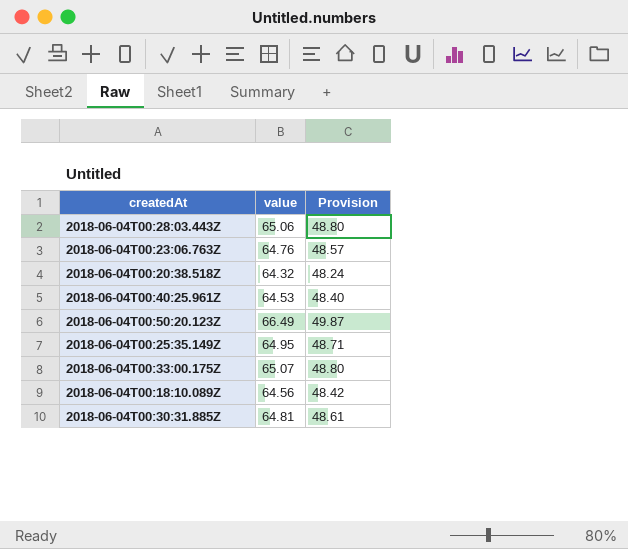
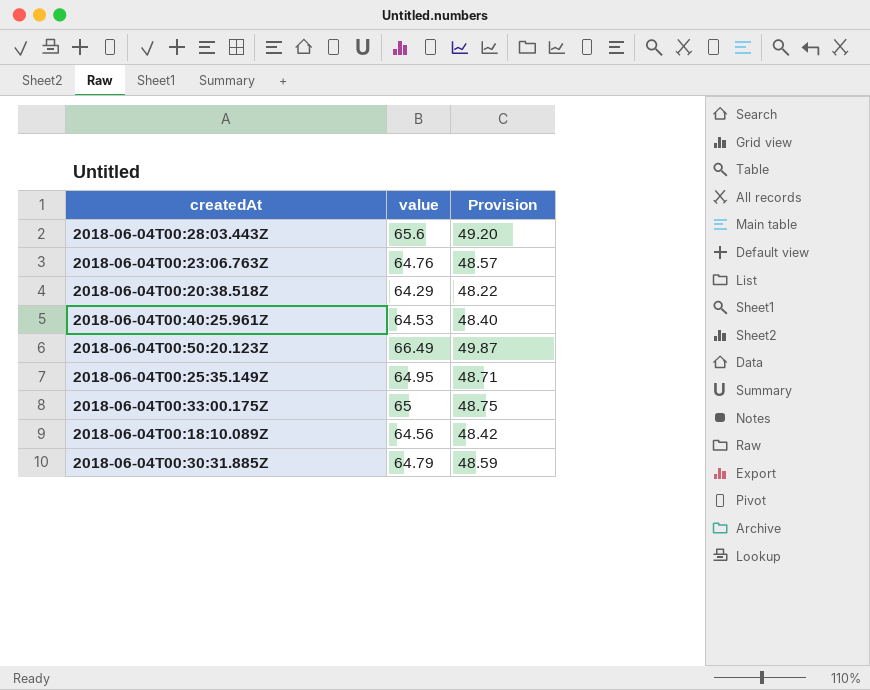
2018-06-04T00:28:03.443Z | value: 65.06 -> 65.6
2018-06-04T00:28:03.443Z | Provision: 48.80 -> 49.20
2018-06-04T00:20:38.518Z | value: 64.32 -> 64.29
2018-06-04T00:20:38.518Z | Provision: 48.24 -> 48.22
2018-06-04T00:33:00.175Z | value: 65.07 -> 65
2018-06-04T00:33:00.175Z | Provision: 48.80 -> 48.75
2018-06-04T00:30:31.885Z | value: 64.81 -> 64.79
2018-06-04T00:30:31.885Z | Provision: 48.61 -> 48.59

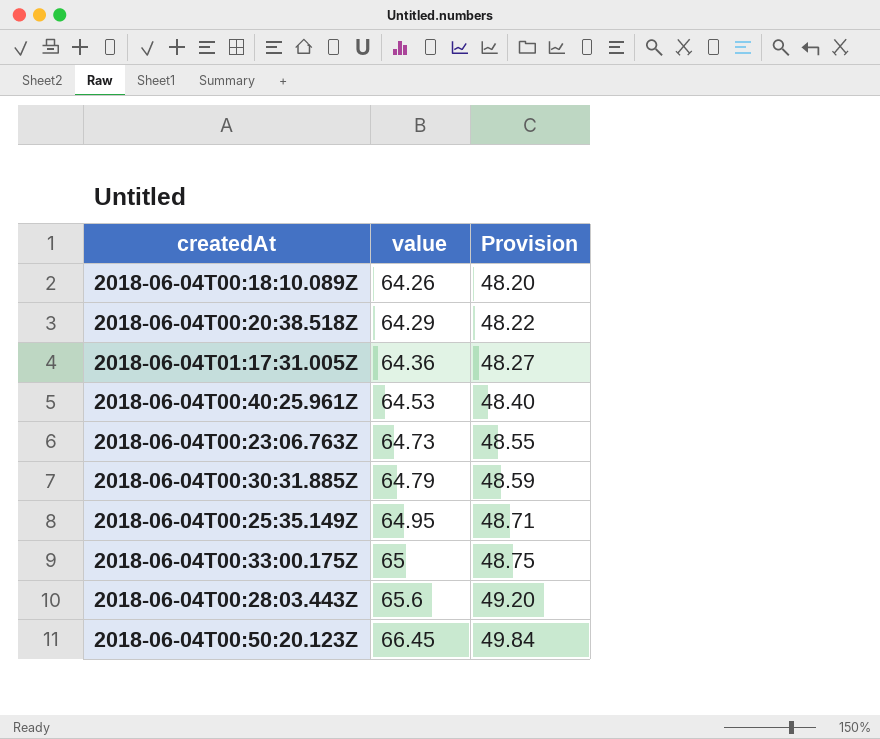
row order: none -> value ascending
2018-06-04T00:18:10.089Z | value: 64.56 -> 64.26
2018-06-04T00:18:10.089Z | Provision: 48.42 -> 48.20
row 2018-06-04T01:17:31.005Z: none -> 64.36 | 48.27
2018-06-04T00:23:06.763Z | value: 64.76 -> 64.73
2018-06-04T00:23:06.763Z | Provision: 48.57 -> 48.55
2018-06-04T00:50:20.123Z | value: 66.49 -> 66.45
2018-06-04T00:50:20.123Z | Provision: 49.87 -> 49.84

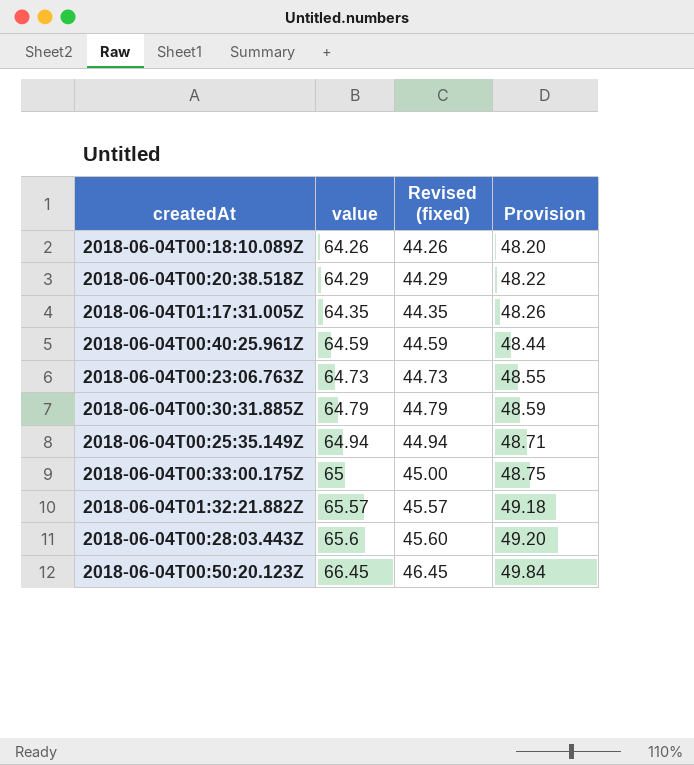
column Revised (fixed) | formula: none -> [value] - 20
2018-06-04T01:17:31.005Z | value: 64.36 -> 64.35
2018-06-04T01:17:31.005Z | Provision: 48.27 -> 48.26
2018-06-04T00:40:25.961Z | value: 64.53 -> 64.59
2018-06-04T00:40:25.961Z | Provision: 48.40 -> 48.44
2018-06-04T00:25:35.149Z | value: 64.95 -> 64.94
row 2018-06-04T01:32:21.882Z: none -> 65.57 | 45.57 | 49.18

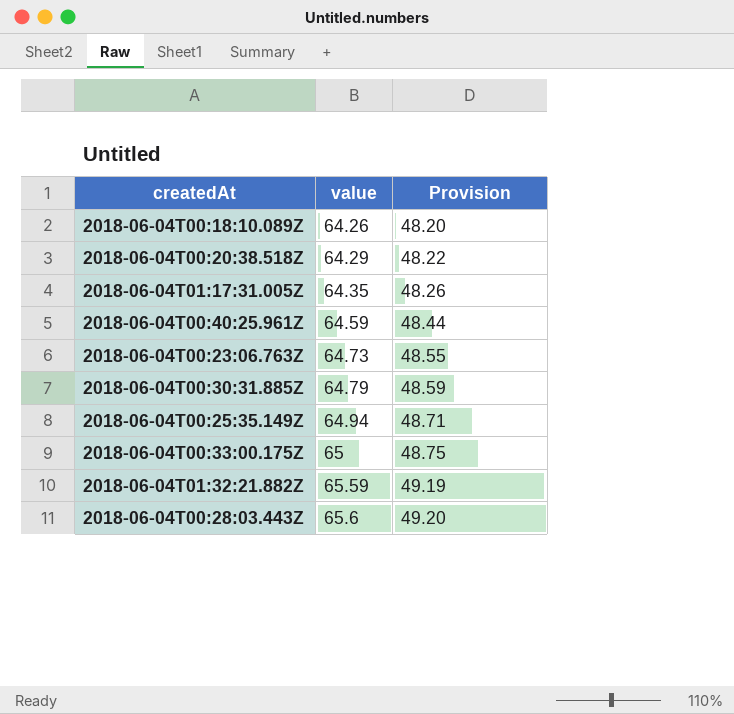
column Revised (fixed) | formula: [value] - 20 -> none
row 2018-06-04T00:50:20.123Z: 66.45 | 46.45 | 49.84 -> none
2018-06-04T01:32:21.882Z | value: 65.57 -> 65.59
2018-06-04T01:32:21.882Z | Provision: 49.18 -> 49.19

